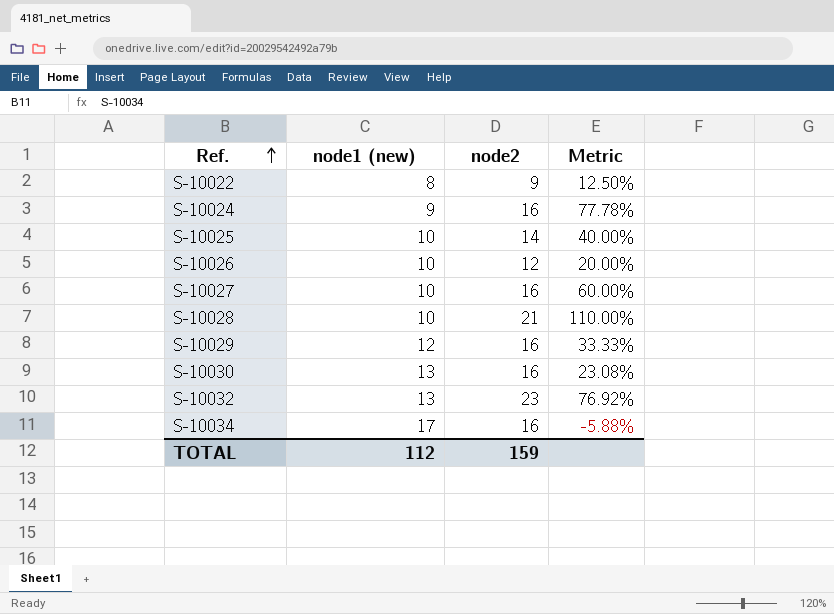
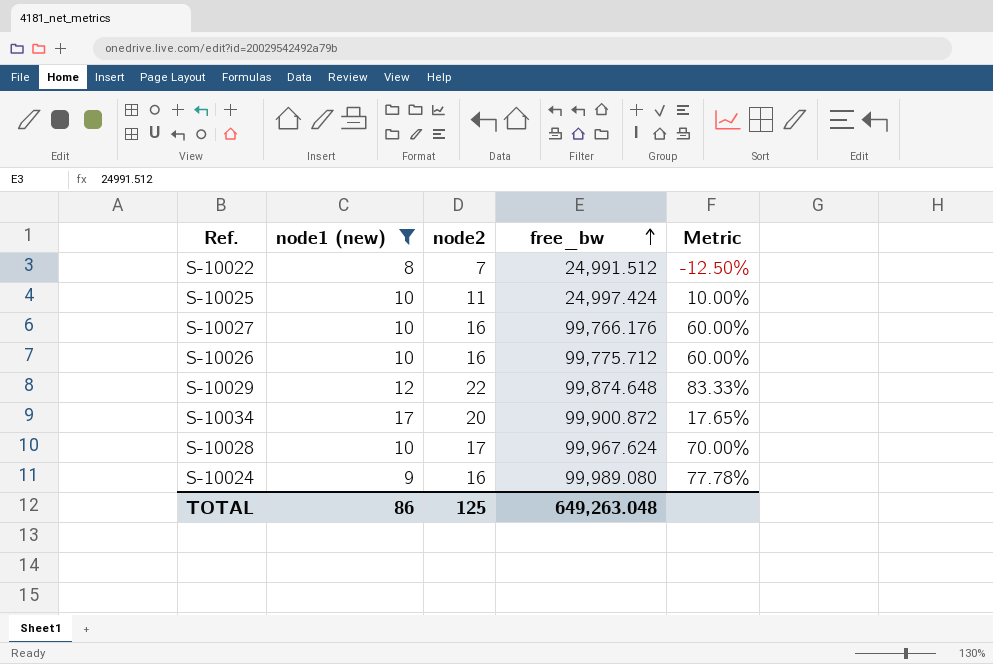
filter: none -> node1 (new) != 13
row order: Ref. ascending -> free_bw ascending
column free_bw | position: none -> 4
S-10022 | node2: 9 -> 7
S-10022 | Metric: 12.50% -> -12.50%
S-10025 | node2: 14 -> 11
S-10025 | Metric: 40.00% -> 10.00%
S-10026 | node2: 12 -> 16
S-10026 | Metric: 20.00% -> 60.00%
S-10029 | node2: 16 -> 22
S-10029 | Metric: 33.33% -> 83.33%
S-10034 | node2: 16 -> 20
S-10034 | Metric: -5.88% -> 17.65%
S-10028 | node2: 21 -> 17
S-10028 | Metric: 110.00% -> 70.00%
TOTAL | node1 (new): 112 -> 86
TOTAL | node2: 159 -> 125

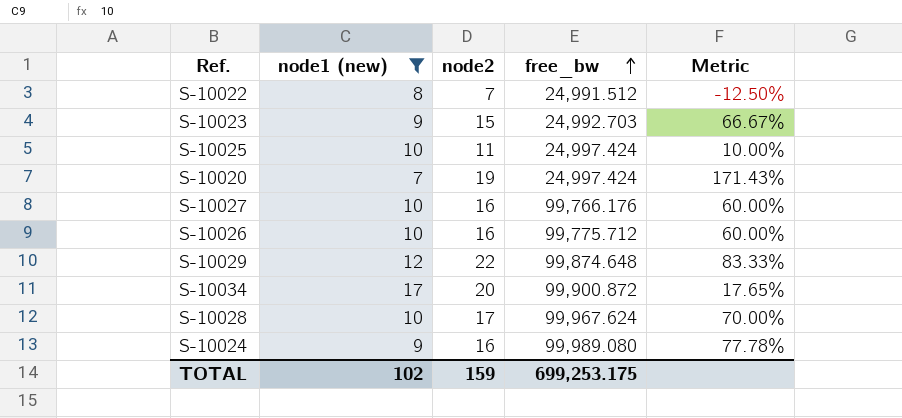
row S-10023: none -> 9 | 15 | 24,992.703 | 66.67%
row S-10020: none -> 7 | 19 | 24,997.424 | 171.43%
TOTAL | node1 (new): 86 -> 102
TOTAL | node2: 125 -> 159
TOTAL | free_bw: 649,263.048 -> 699,253.175

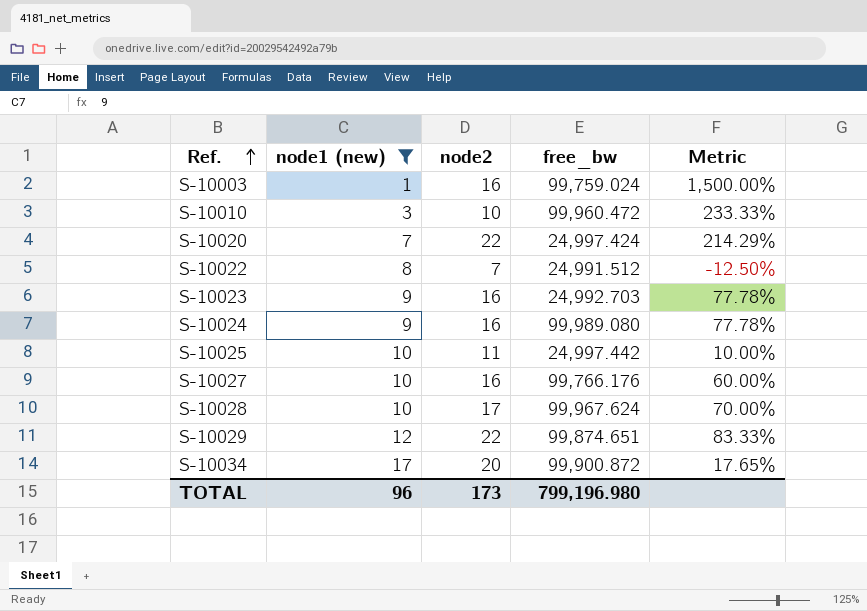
row order: free_bw ascending -> Ref. ascending
row S-10026: 10 | 16 | 99,775.712 | 60.00% -> none
row S-10003: none -> 1 | 16 | 99,759.024 | 1,500.00%
row S-10010: none -> 3 | 10 | 99,960.472 | 233.33%
S-10020 | node2: 19 -> 22
S-10020 | Metric: 171.43% -> 214.29%
S-10023 | node2: 15 -> 16
S-10023 | Metric: 66.67% -> 77.78%
S-10025 | free_bw: 24,997.424 -> 24,997.442
S-10029 | free_bw: 99,874.648 -> 99,874.651
TOTAL | node1 (new): 102 -> 96
TOTAL | node2: 159 -> 173
TOTAL | free_bw: 699,253.175 -> 799,196.980

